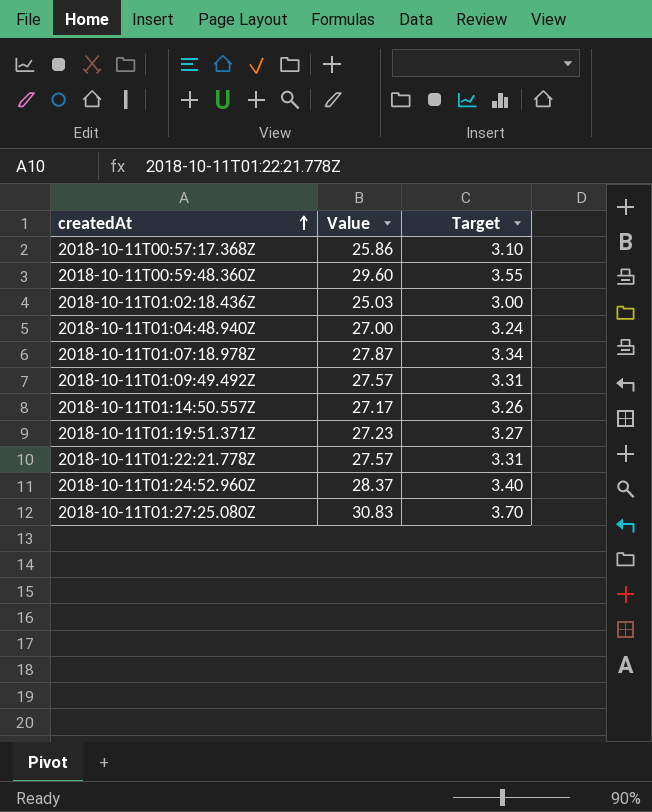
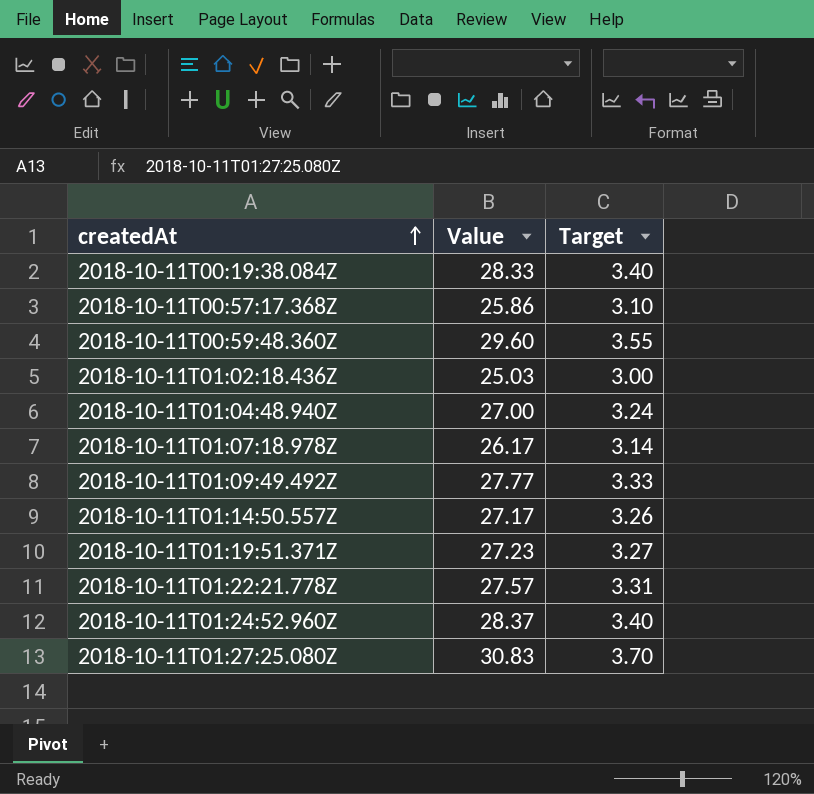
row 2018-10-11T00:19:38.084Z: none -> 28.33 | 3.40
2018-10-11T01:07:18.978Z | Value: 27.87 -> 26.17
2018-10-11T01:07:18.978Z | Target: 3.34 -> 3.14
2018-10-11T01:09:49.492Z | Value: 27.57 -> 27.77
2018-10-11T01:09:49.492Z | Target: 3.31 -> 3.33

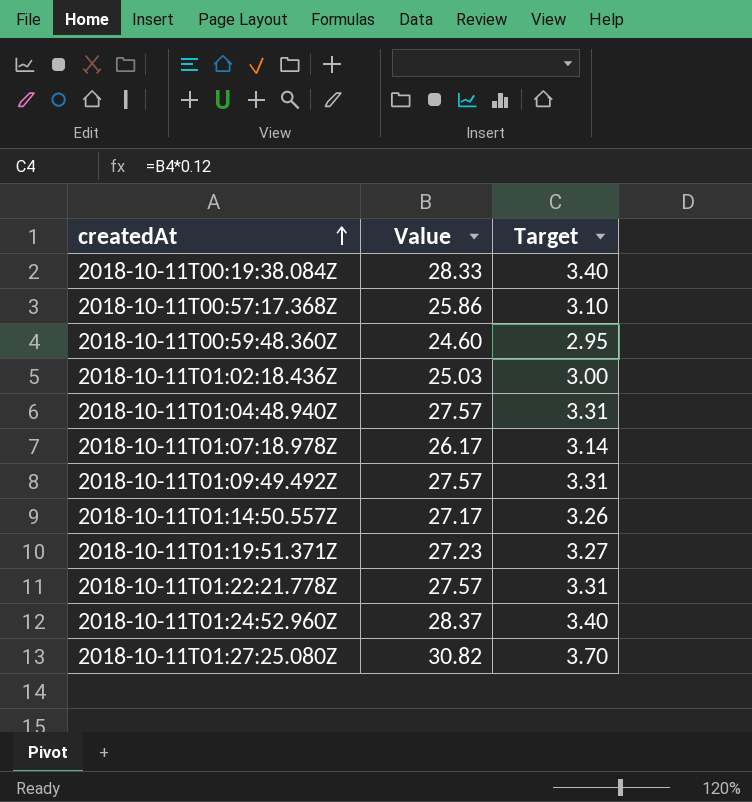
2018-10-11T00:59:48.360Z | Value: 29.60 -> 24.60
2018-10-11T00:59:48.360Z | Target: 3.55 -> 2.95
2018-10-11T01:04:48.940Z | Value: 27.00 -> 27.57
2018-10-11T01:04:48.940Z | Target: 3.24 -> 3.31
2018-10-11T01:09:49.492Z | Value: 27.77 -> 27.57
2018-10-11T01:09:49.492Z | Target: 3.33 -> 3.31
2018-10-11T01:27:25.080Z | Value: 30.83 -> 30.82

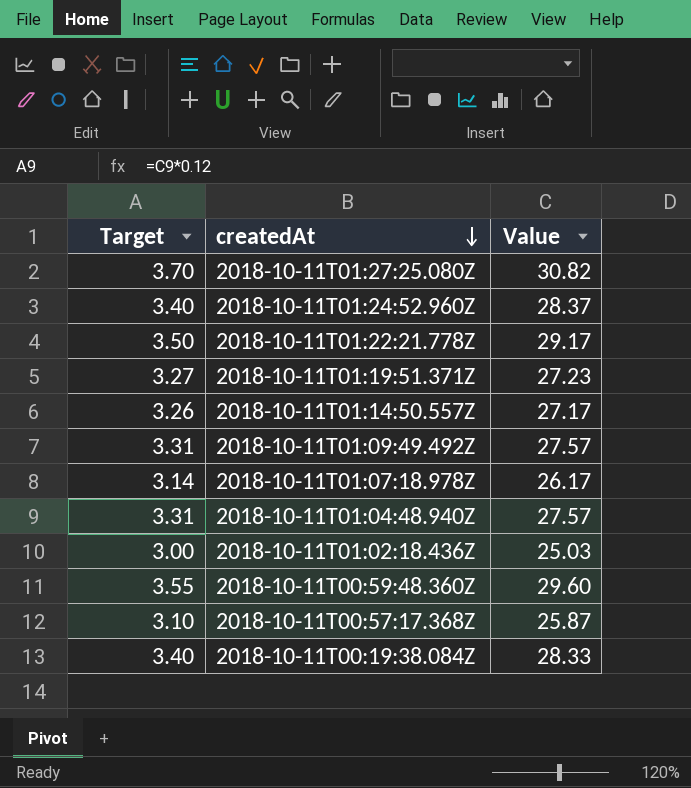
row order: createdAt ascending -> createdAt descending
column Target | position: 3 -> 1
2018-10-11T01:22:21.778Z | Target: 3.31 -> 3.50
2018-10-11T01:22:21.778Z | Value: 27.57 -> 29.17
2018-10-11T00:59:48.360Z | Target: 2.95 -> 3.55
2018-10-11T00:59:48.360Z | Value: 24.60 -> 29.60
2018-10-11T00:57:17.368Z | Value: 25.86 -> 25.87

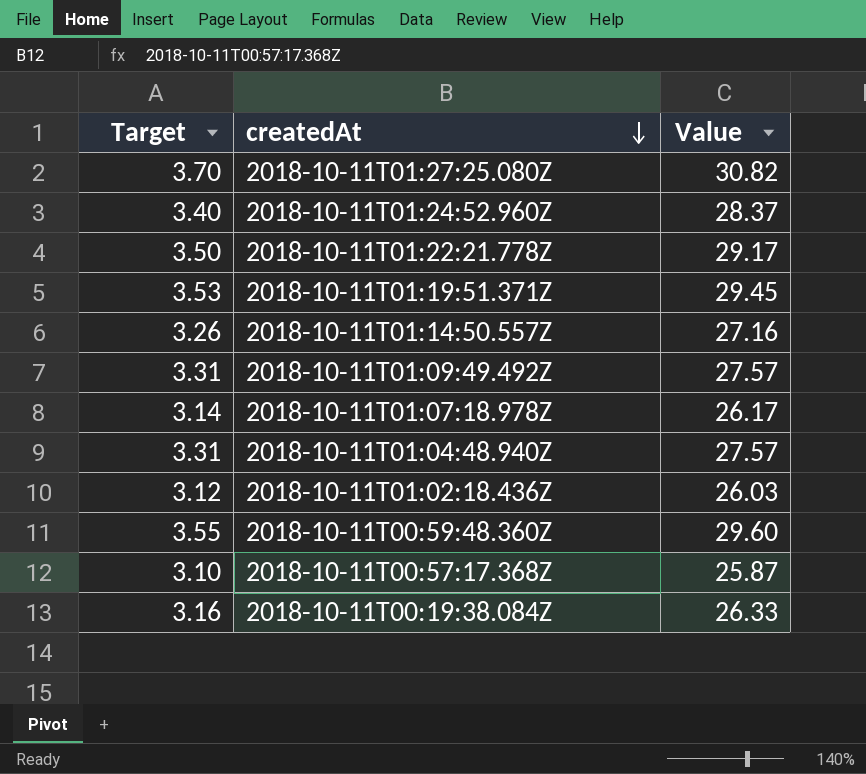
2018-10-11T01:19:51.371Z | Target: 3.27 -> 3.53
2018-10-11T01:19:51.371Z | Value: 27.23 -> 29.45
2018-10-11T01:14:50.557Z | Value: 27.17 -> 27.16
2018-10-11T01:02:18.436Z | Target: 3.00 -> 3.12
2018-10-11T01:02:18.436Z | Value: 25.03 -> 26.03
2018-10-11T00:19:38.084Z | Target: 3.40 -> 3.16
2018-10-11T00:19:38.084Z | Value: 28.33 -> 26.33

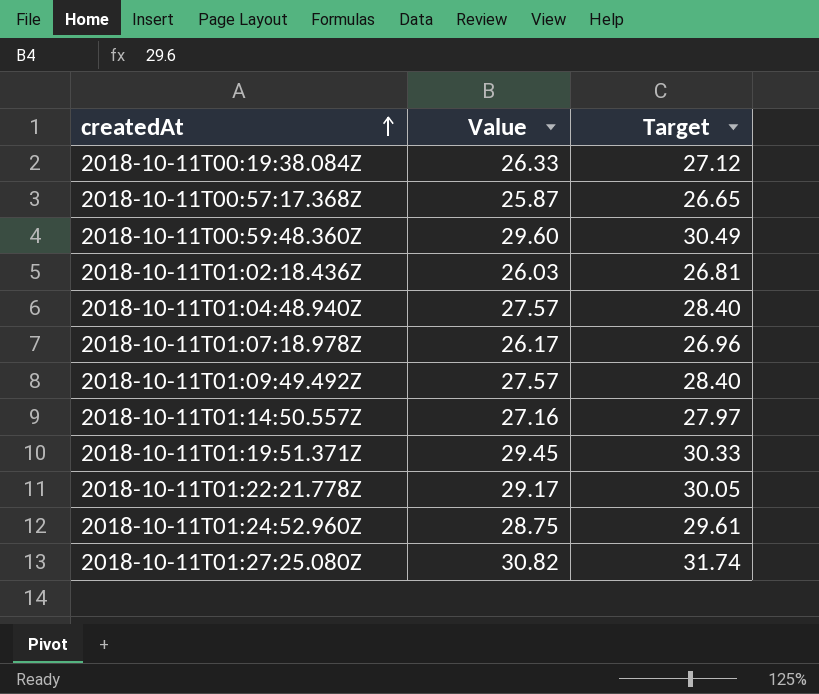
row order: createdAt descending -> createdAt ascending
column Target | formula: [Value] * 0.12 -> [Value] * 1.03
column Target | position: 1 -> 3
2018-10-11T01:24:52.960Z | Value: 28.37 -> 28.75

